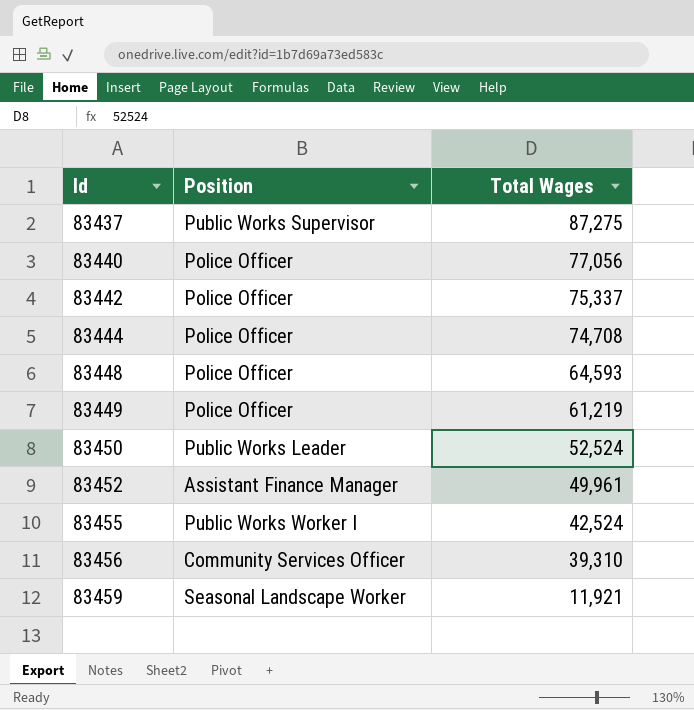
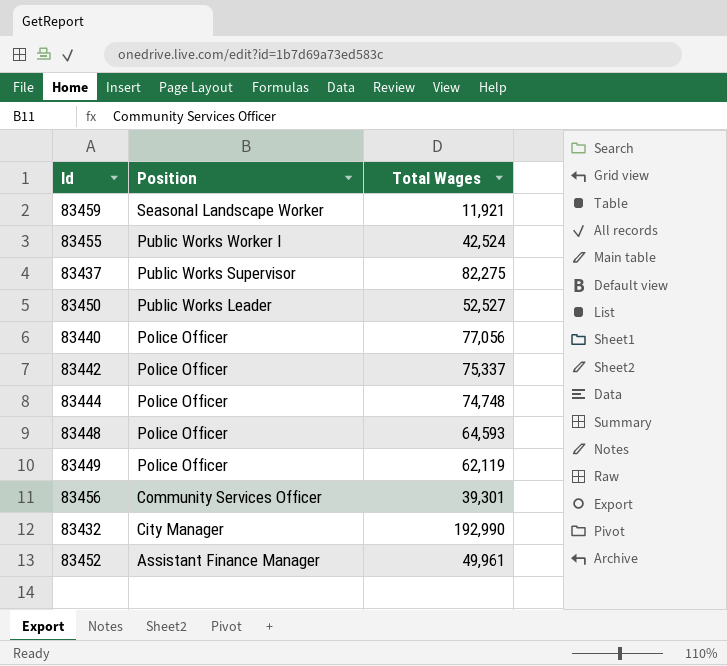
row order: Id ascending -> Position descending
83437 | Total Wages: 87,275 -> 82,275
83450 | Total Wages: 52,524 -> 52,527
83444 | Total Wages: 74,708 -> 74,748
83449 | Total Wages: 61,219 -> 62,119
83456 | Total Wages: 39,310 -> 39,301
row 83432: none -> City Manager | 192,990

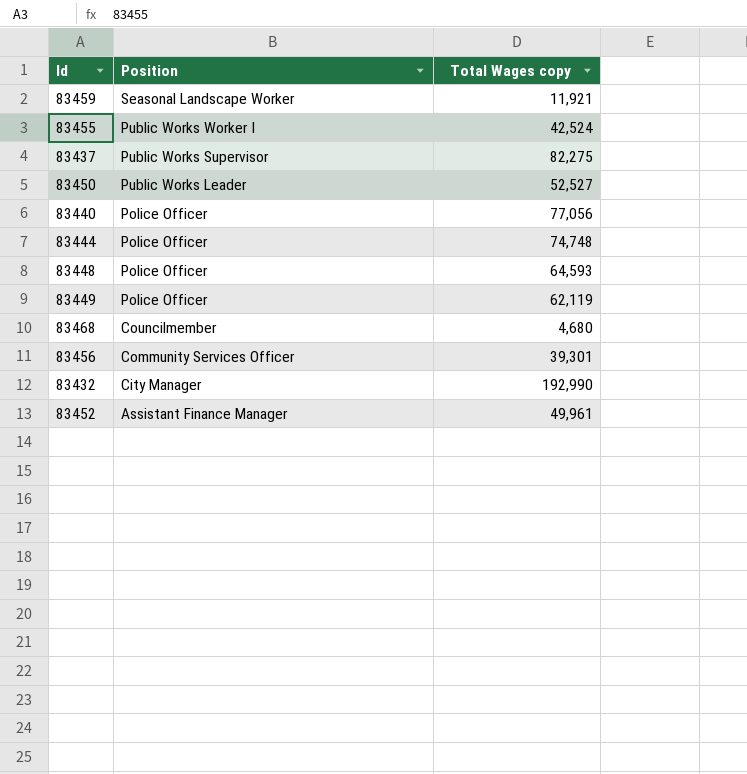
column name: Total Wages -> Total Wages copy
row 83442: Police Officer | 75,337 -> none
row 83468: none -> Councilmember | 4,680

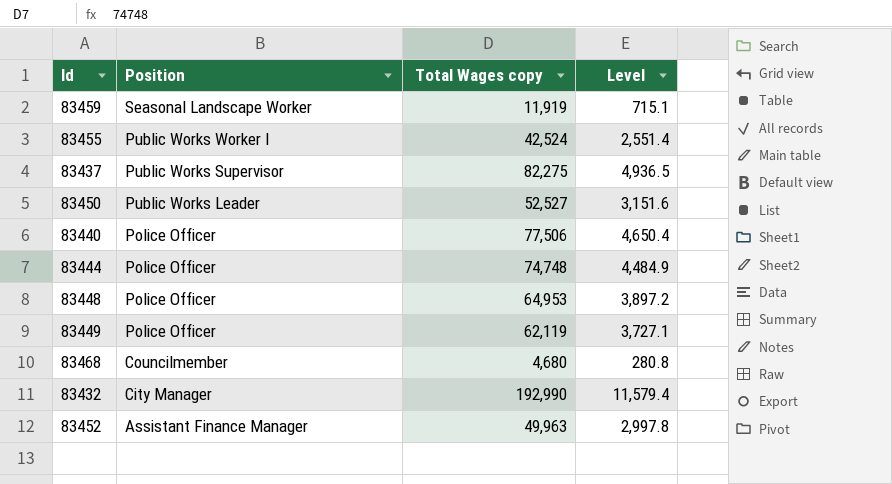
column Level | formula: none -> [Total Wages copy] * 0.06
row 83456: Community Services Officer | 39,301 -> none
83459 | Total Wages copy: 11,921 -> 11,919
83440 | Total Wages copy: 77,056 -> 77,506
83448 | Total Wages copy: 64,593 -> 64,953
83452 | Total Wages copy: 49,961 -> 49,963

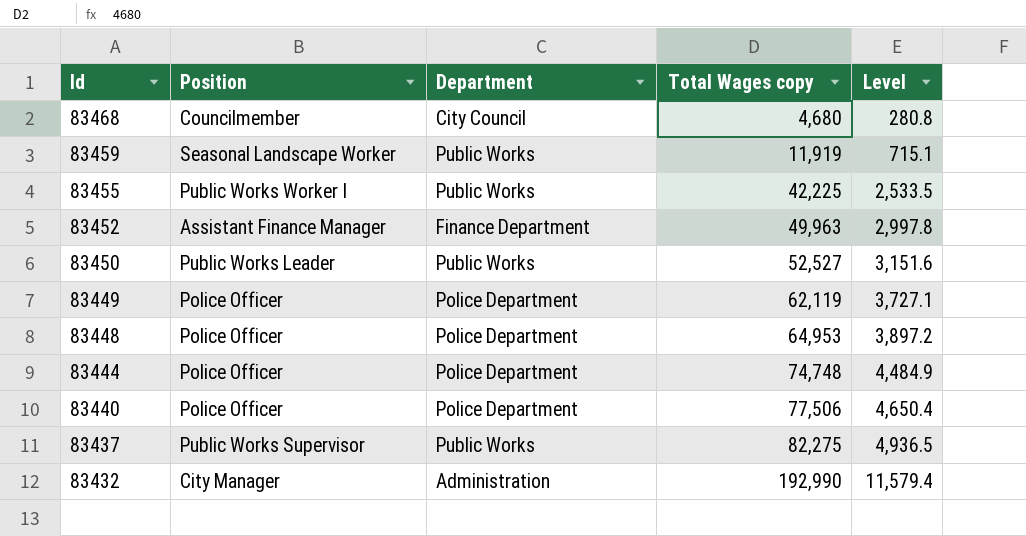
row order: Position descending -> Id descending
column Department | position: none -> 3
83455 | Total Wages copy: 42,524 -> 42,225
83455 | Level: 2,551.4 -> 2,533.5

